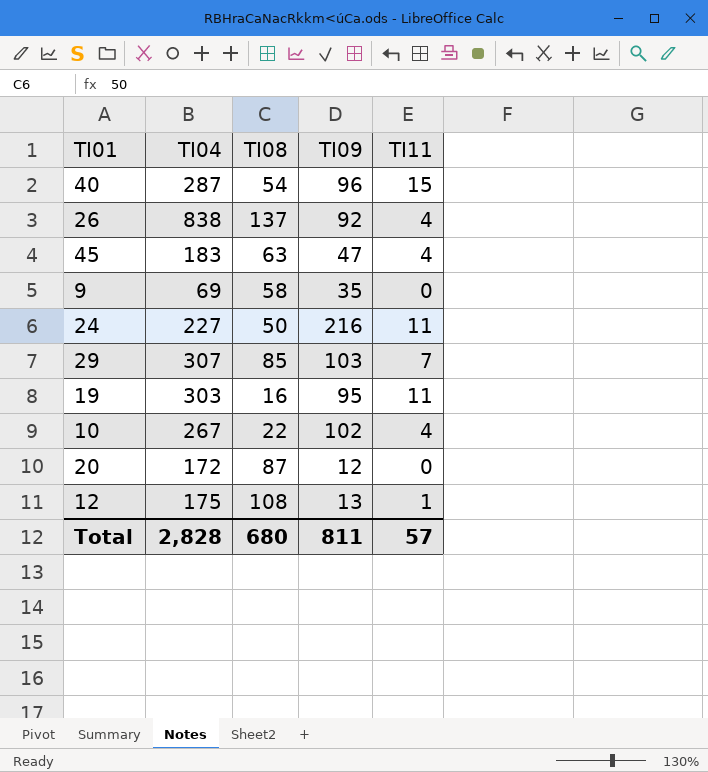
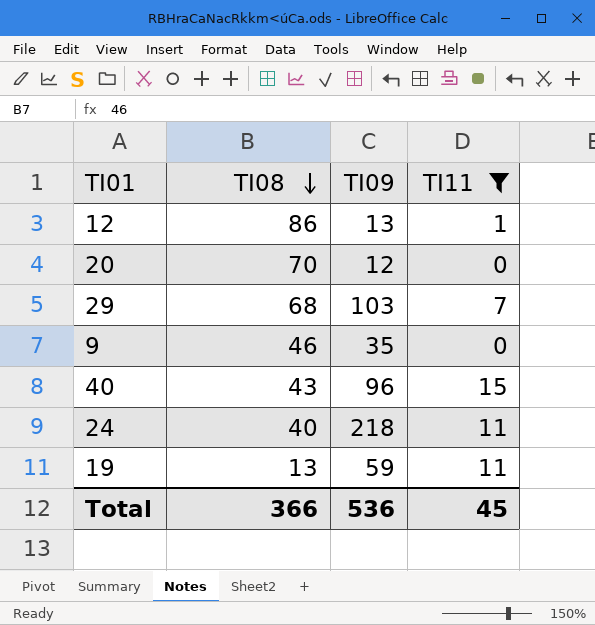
filter: none -> TI11 != 4
row order: none -> TI08 descending
column TI04 | position: 2 -> none
12 | TI08: 108 -> 86
20 | TI08: 87 -> 70
29 | TI08: 85 -> 68
9 | TI08: 58 -> 46
40 | TI08: 54 -> 43
24 | TI08: 50 -> 40
24 | TI09: 216 -> 218
19 | TI08: 16 -> 13
19 | TI09: 95 -> 59
Total | TI08: 680 -> 366
Total | TI09: 811 -> 536
Total | TI11: 57 -> 45

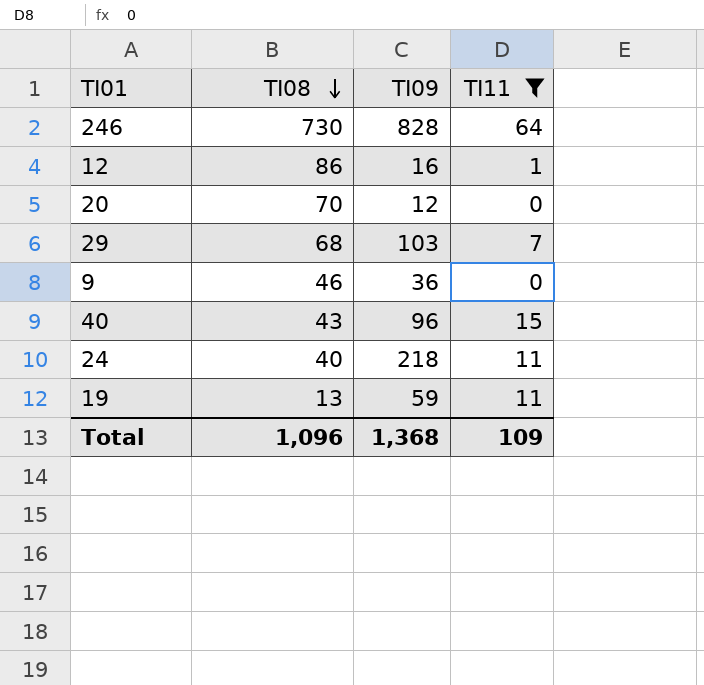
row 246: none -> 730 | 828 | 64
12 | TI09: 13 -> 16
9 | TI09: 35 -> 36
Total | TI08: 366 -> 1,096
Total | TI09: 536 -> 1,368
Total | TI11: 45 -> 109

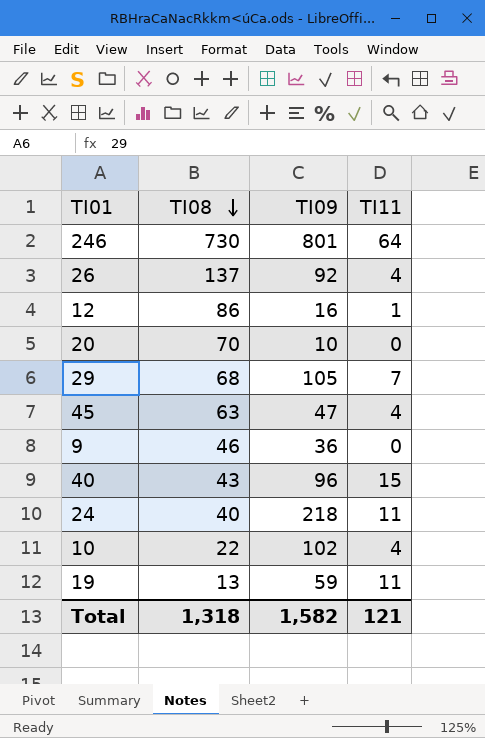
filter: TI11 != 4 -> none
246 | TI09: 828 -> 801
20 | TI09: 12 -> 10
29 | TI09: 103 -> 105
Total | TI08: 1,096 -> 1,318
Total | TI09: 1,368 -> 1,582
Total | TI11: 109 -> 121

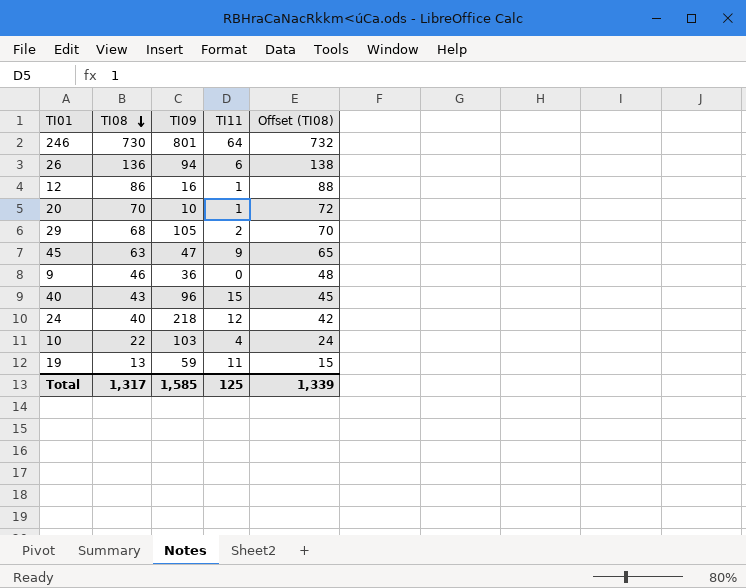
column Offset (TI08) | formula: none -> [TI08] + 2
26 | TI08: 137 -> 136
26 | TI09: 92 -> 94
26 | TI11: 4 -> 6
20 | TI11: 0 -> 1
29 | TI11: 7 -> 2
45 | TI11: 4 -> 9
24 | TI11: 11 -> 12
10 | TI09: 102 -> 103
Total | TI08: 1,318 -> 1,317
Total | TI09: 1,582 -> 1,585
Total | TI11: 121 -> 125

